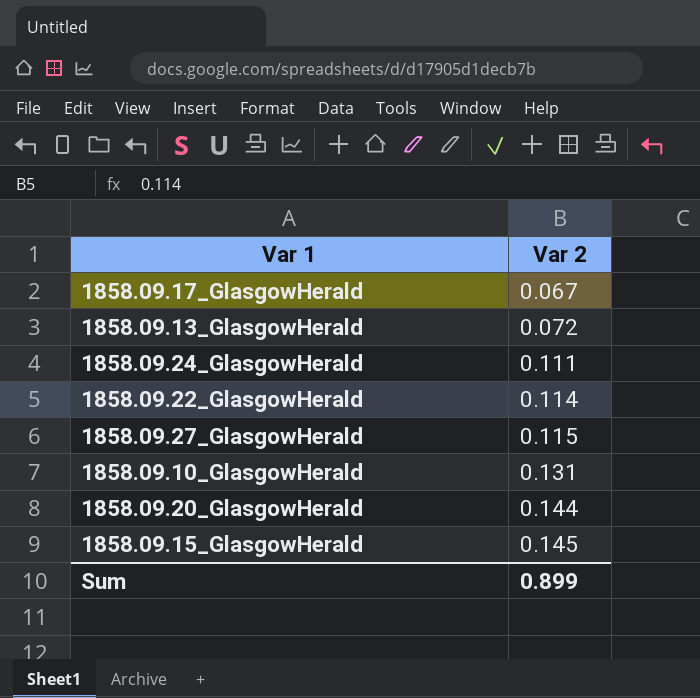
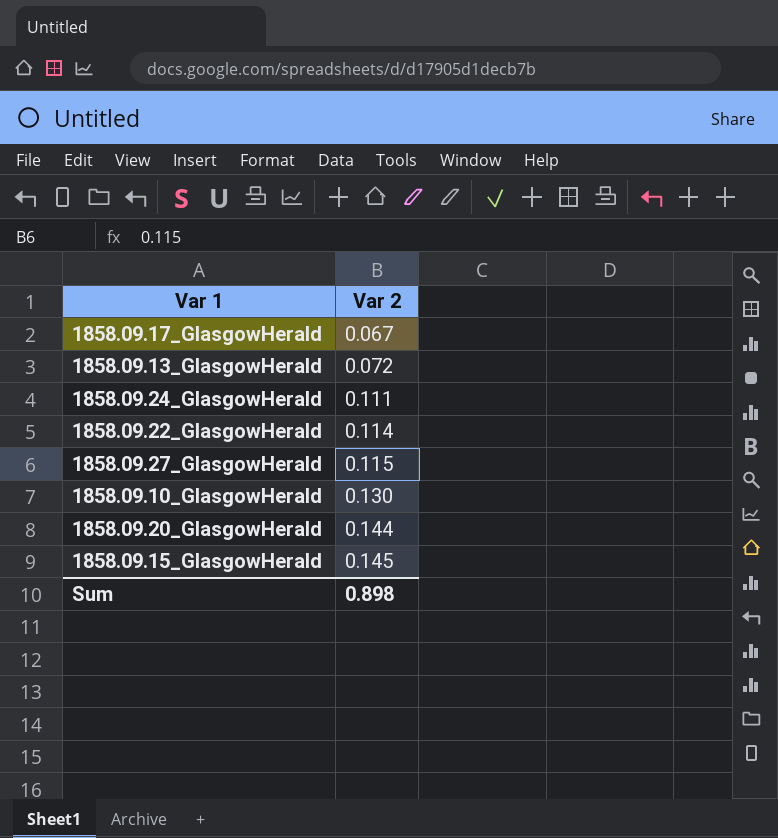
1858.09.10_GlasgowHerald | Var 2: 0.131 -> 0.130
Sum | Var 2: 0.899 -> 0.898

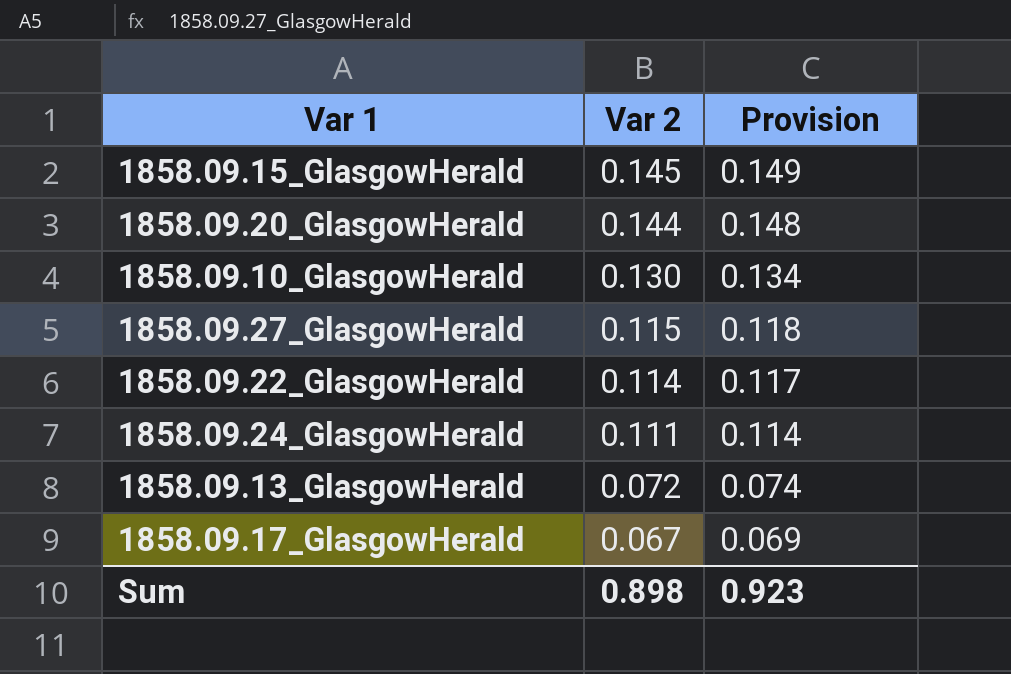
row order: Var 2 ascending -> Var 2 descending
column Provision | formula: none -> [Var 2] * 1.03

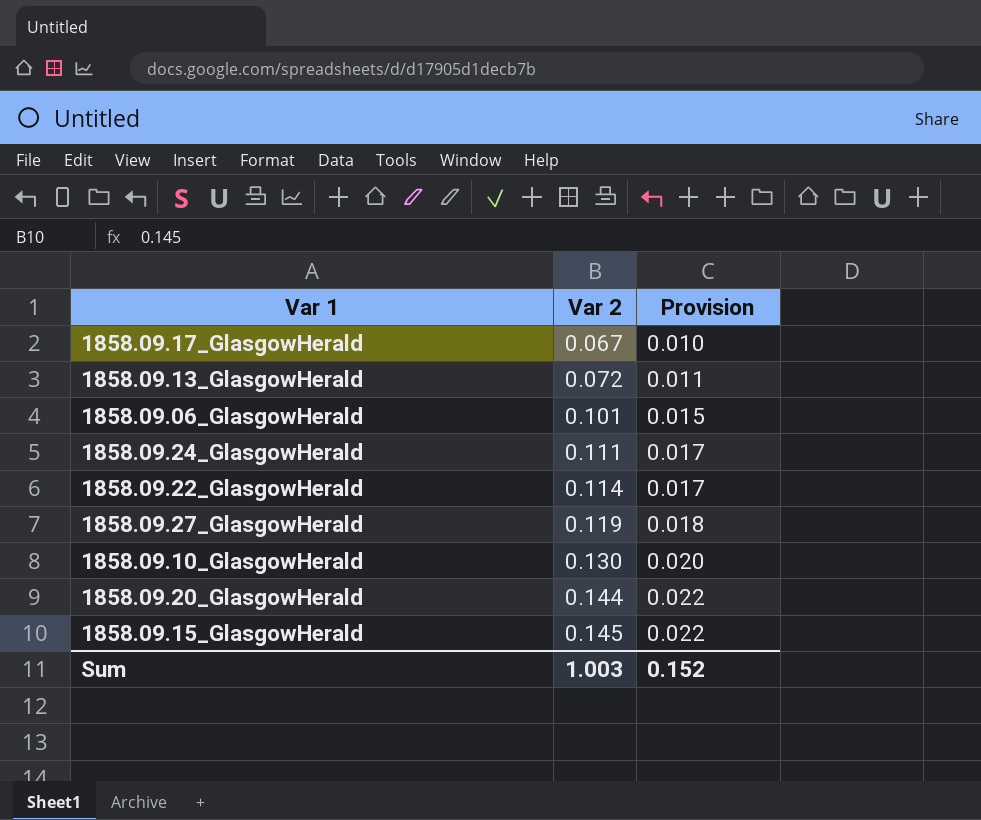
row order: Var 2 descending -> Var 2 ascending
column Provision | formula: [Var 2] * 1.03 -> [Var 2] * 0.15
row 1858.09.06_GlasgowHerald: none -> 0.101 | 0.015
1858.09.27_GlasgowHerald | Var 2: 0.115 -> 0.119
Sum | Var 2: 0.898 -> 1.003
Sum | Provision: 0.923 -> 0.152

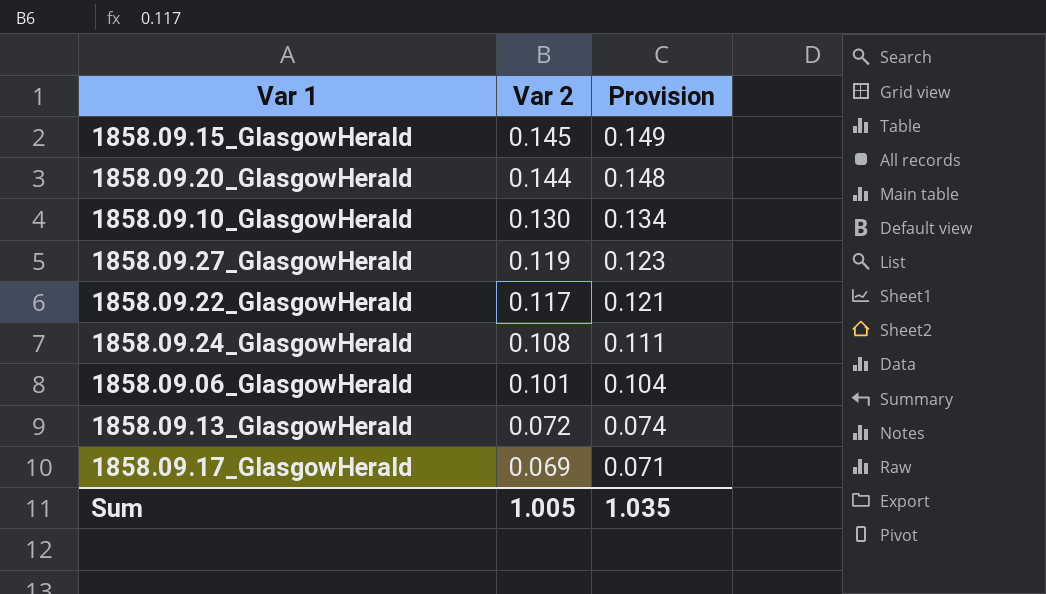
row order: Var 2 ascending -> Var 2 descending
column Provision | formula: [Var 2] * 0.15 -> [Var 2] * 1.03
1858.09.22_GlasgowHerald | Var 2: 0.114 -> 0.117
1858.09.24_GlasgowHerald | Var 2: 0.111 -> 0.108
1858.09.17_GlasgowHerald | Var 2: 0.067 -> 0.069
Sum | Var 2: 1.003 -> 1.005
Sum | Provision: 0.152 -> 1.035

